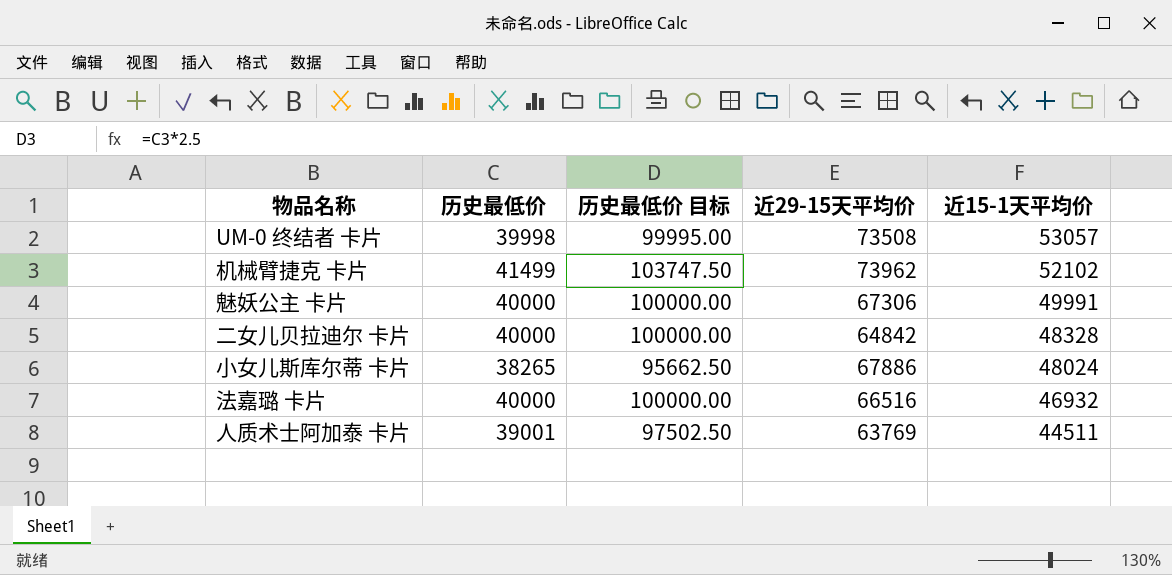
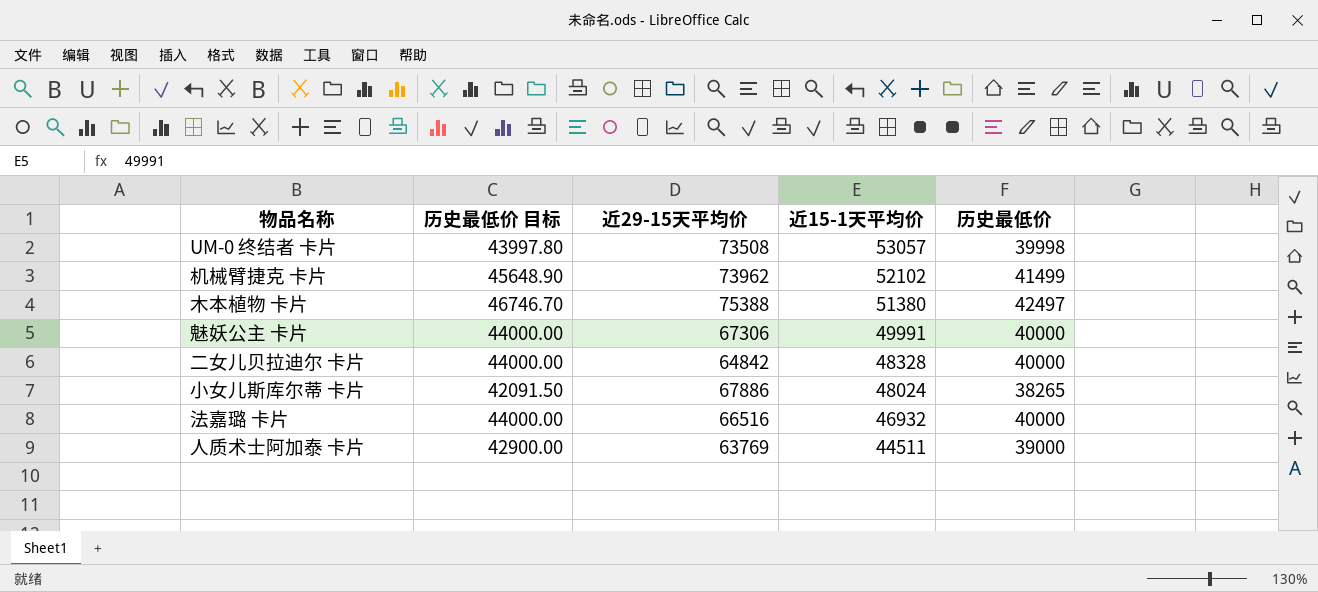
column 历史最低价 目标 | formula: [历史最低价] * 2.5 -> [历史最低价] * 1.1
column 历史最低价 | position: 2 -> 5
row 木本植物 卡片: none -> 46746.70 | 75388 | 51380 | 42497
人质术士阿加泰 卡片 | 历史最低价: 39001 -> 39000

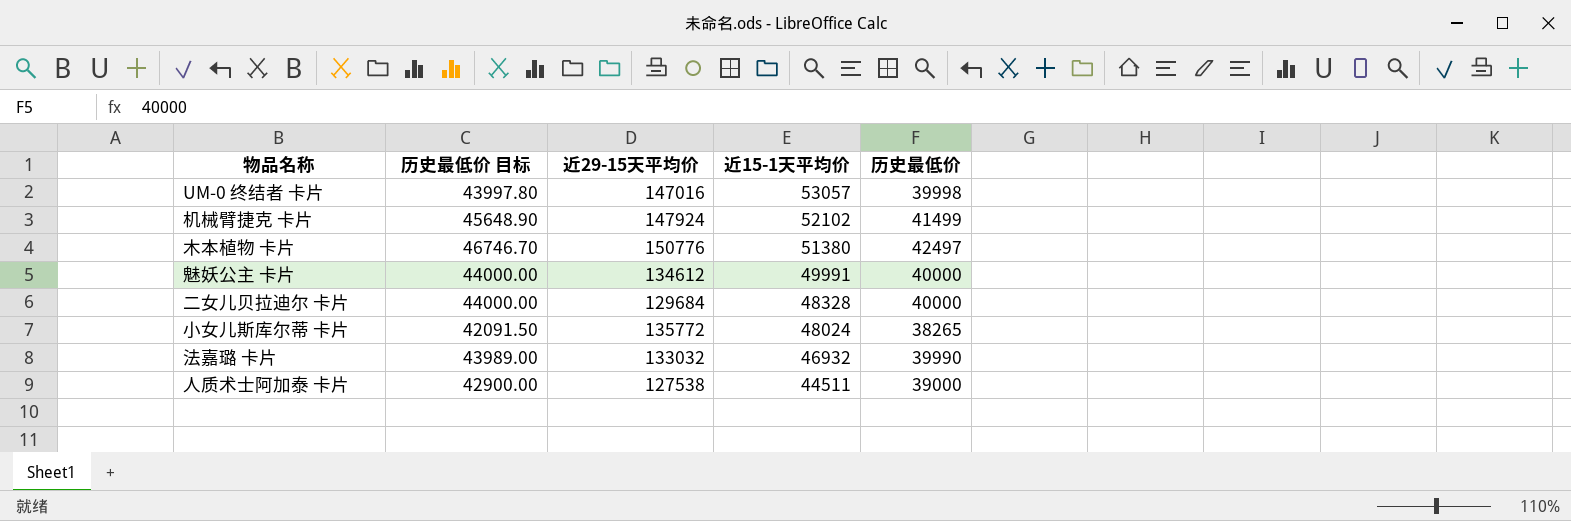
UM-0 终结者 卡片 | 近29-15天平均价: 73508 -> 147016
机械臂捷克 卡片 | 近29-15天平均价: 73962 -> 147924
木本植物 卡片 | 近29-15天平均价: 75388 -> 150776
魅妖公主 卡片 | 近29-15天平均价: 67306 -> 134612
二女儿贝拉迪尔 卡片 | 近29-15天平均价: 64842 -> 129684
小女儿斯库尔蒂 卡片 | 近29-15天平均价: 67886 -> 135772
法嘉璐 卡片 | 历史最低价 目标: 44000.00 -> 43989.00
法嘉璐 卡片 | 近29-15天平均价: 66516 -> 133032
法嘉璐 卡片 | 历史最低价: 40000 -> 39990
人质术士阿加泰 卡片 | 近29-15天平均价: 63769 -> 127538

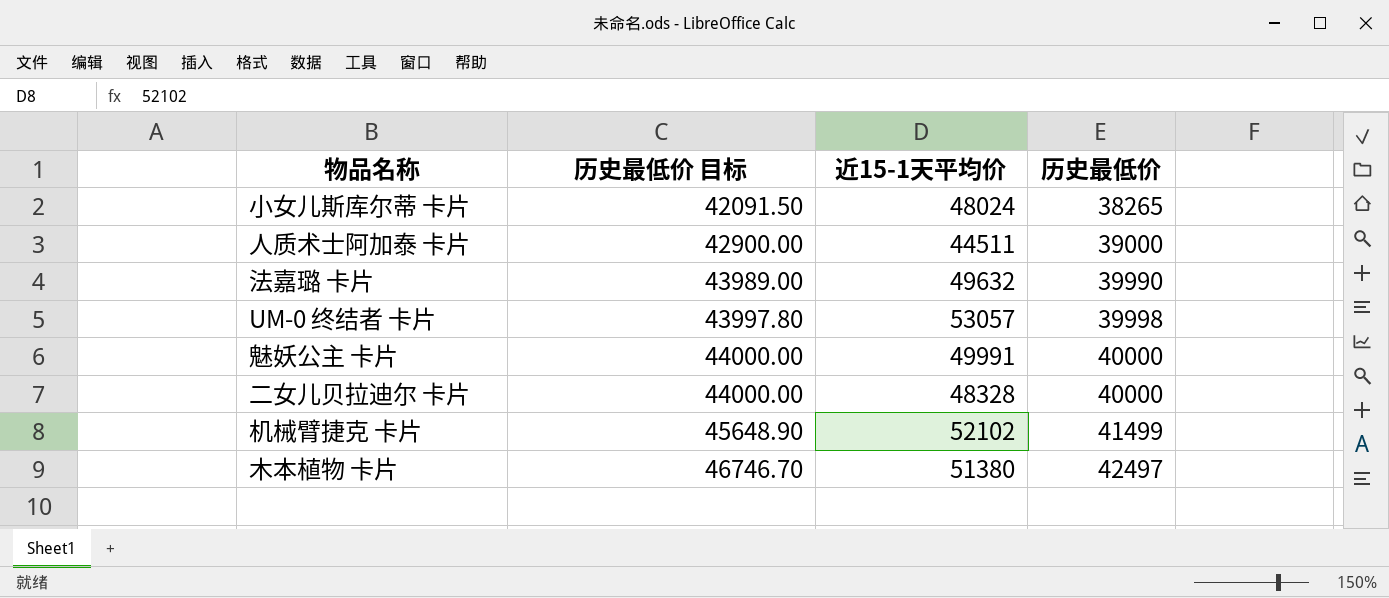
row order: 近15-1天平均价 descending -> 历史最低价 目标 ascending
column 近29-15天平均价 | position: 3 -> none
法嘉璐 卡片 | 近15-1天平均价: 46932 -> 49632

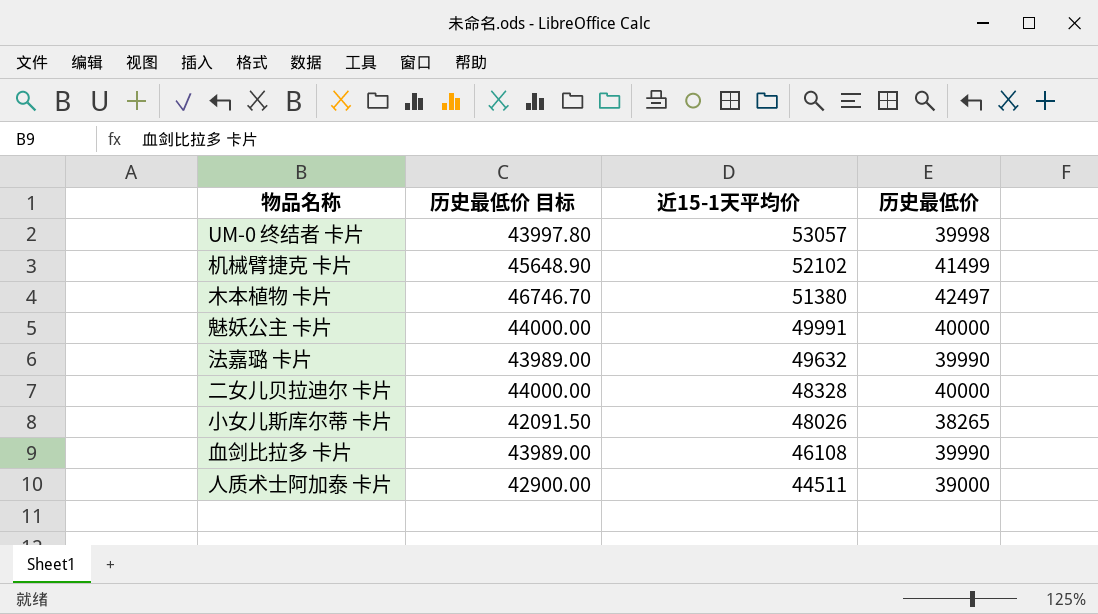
row order: 历史最低价 目标 ascending -> 近15-1天平均价 descending
小女儿斯库尔蒂 卡片 | 近15-1天平均价: 48024 -> 48026
row 血剑比拉多 卡片: none -> 43989.00 | 46108 | 39990

